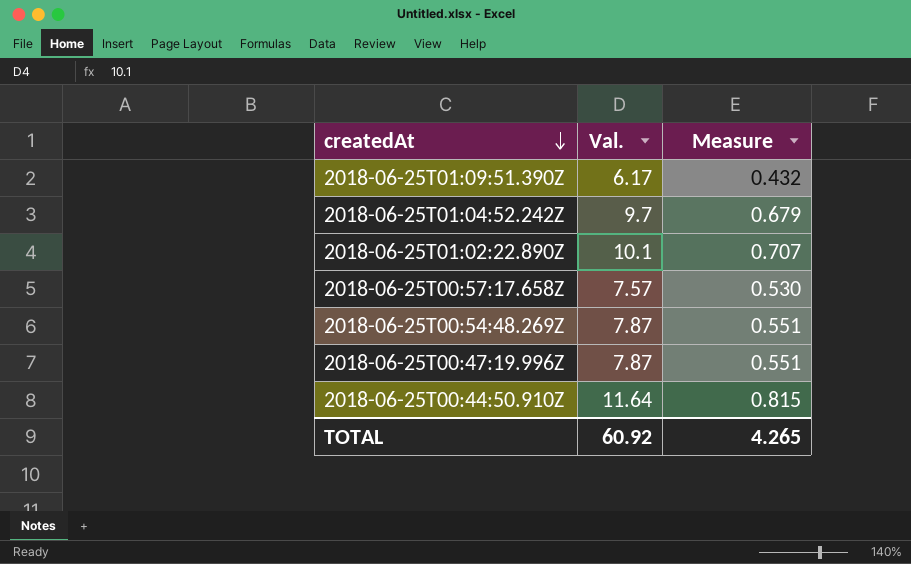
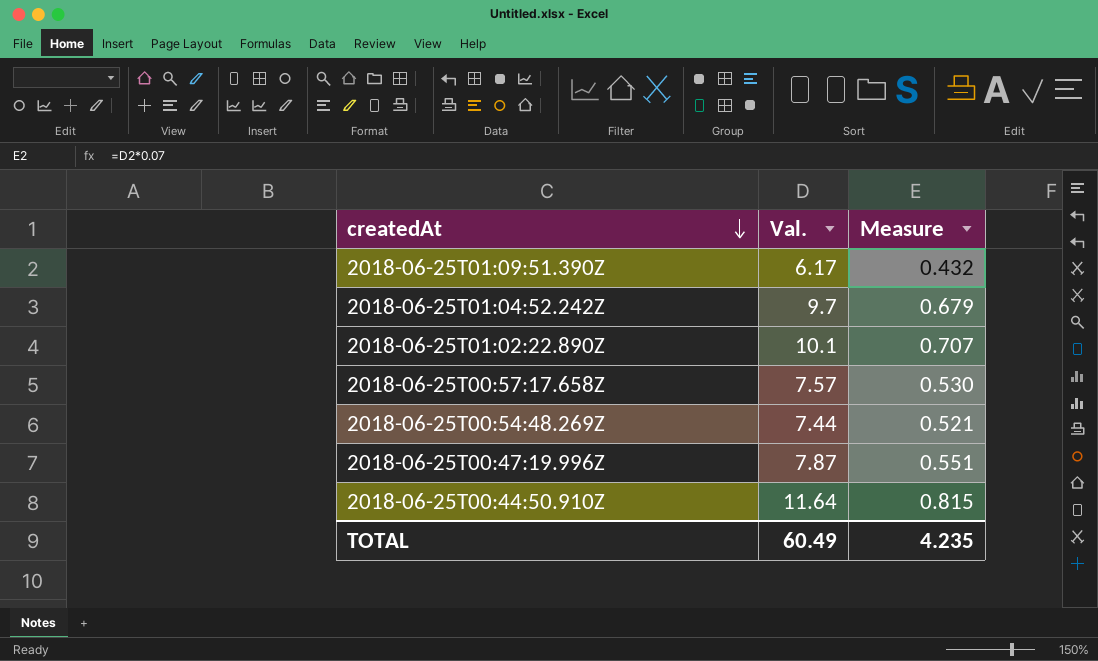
2018-06-25T00:54:48.269Z | Val.: 7.87 -> 7.44
2018-06-25T00:54:48.269Z | Measure: 0.551 -> 0.521
TOTAL | Val.: 60.92 -> 60.49
TOTAL | Measure: 4.265 -> 4.235

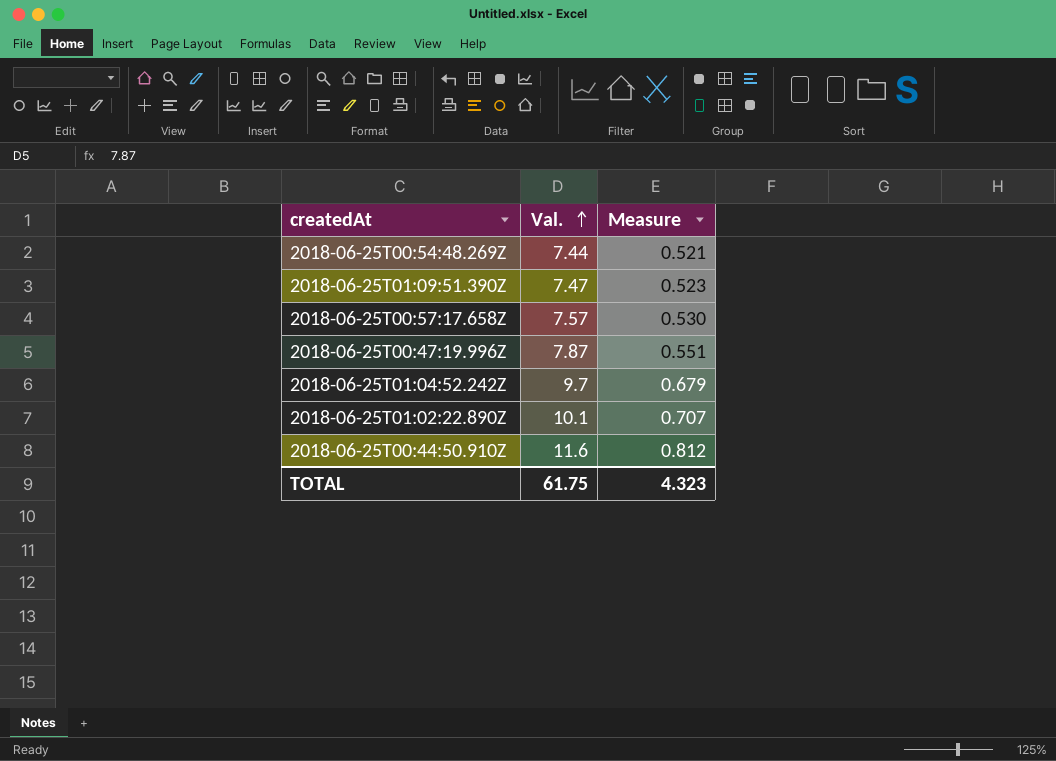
row order: createdAt descending -> Val. ascending
2018-06-25T01:09:51.390Z | Val.: 6.17 -> 7.47
2018-06-25T01:09:51.390Z | Measure: 0.432 -> 0.523
2018-06-25T00:44:50.910Z | Val.: 11.64 -> 11.6
2018-06-25T00:44:50.910Z | Measure: 0.815 -> 0.812
TOTAL | Val.: 60.49 -> 61.75
TOTAL | Measure: 4.235 -> 4.323

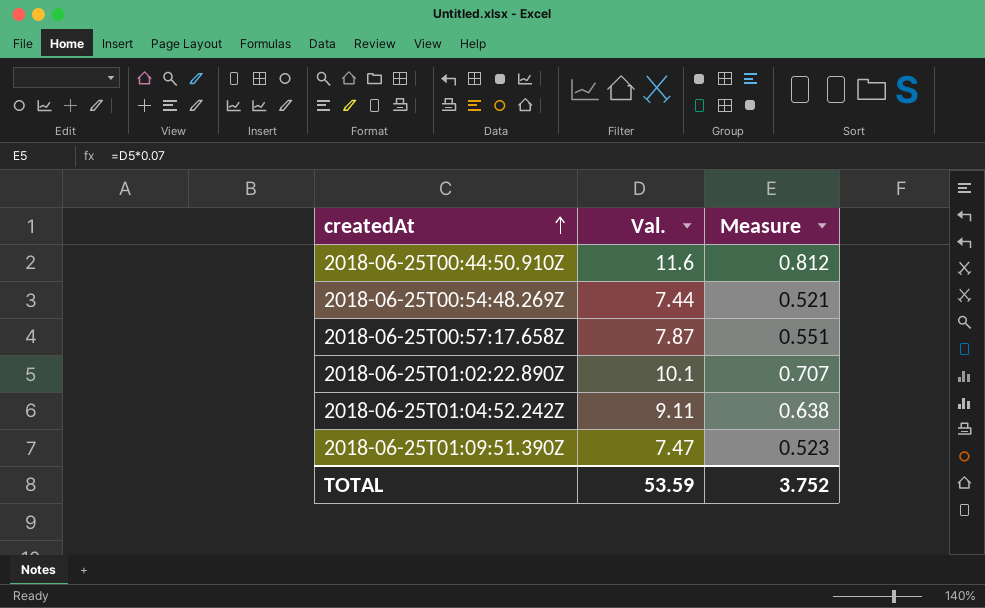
row order: Val. ascending -> createdAt ascending
row 2018-06-25T00:47:19.996Z: 7.87 | 0.551 -> none
2018-06-25T00:57:17.658Z | Val.: 7.57 -> 7.87
2018-06-25T00:57:17.658Z | Measure: 0.530 -> 0.551
2018-06-25T01:04:52.242Z | Val.: 9.7 -> 9.11
2018-06-25T01:04:52.242Z | Measure: 0.679 -> 0.638
TOTAL | Val.: 61.75 -> 53.59
TOTAL | Measure: 4.323 -> 3.752

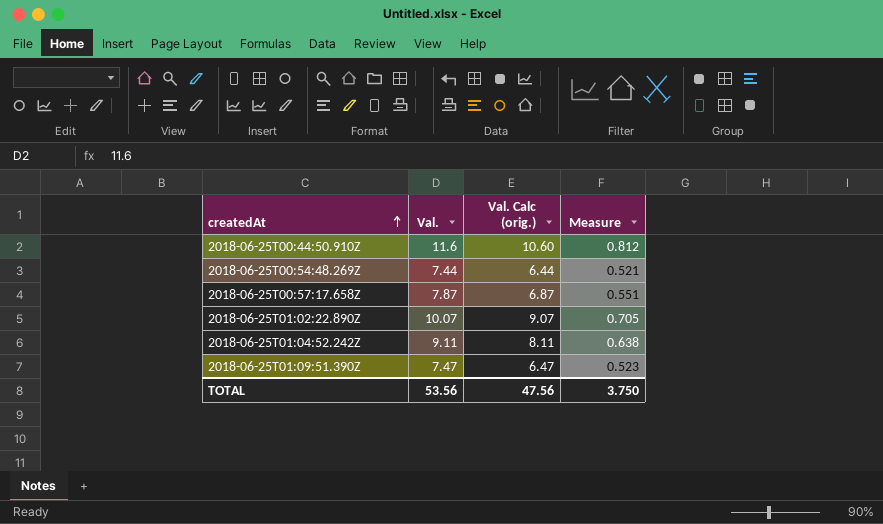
column Val. Calc (orig.) | formula: none -> [Val.] - 1
2018-06-25T01:02:22.890Z | Val.: 10.1 -> 10.07
2018-06-25T01:02:22.890Z | Measure: 0.707 -> 0.705
TOTAL | Val.: 53.59 -> 53.56
TOTAL | Measure: 3.752 -> 3.750

